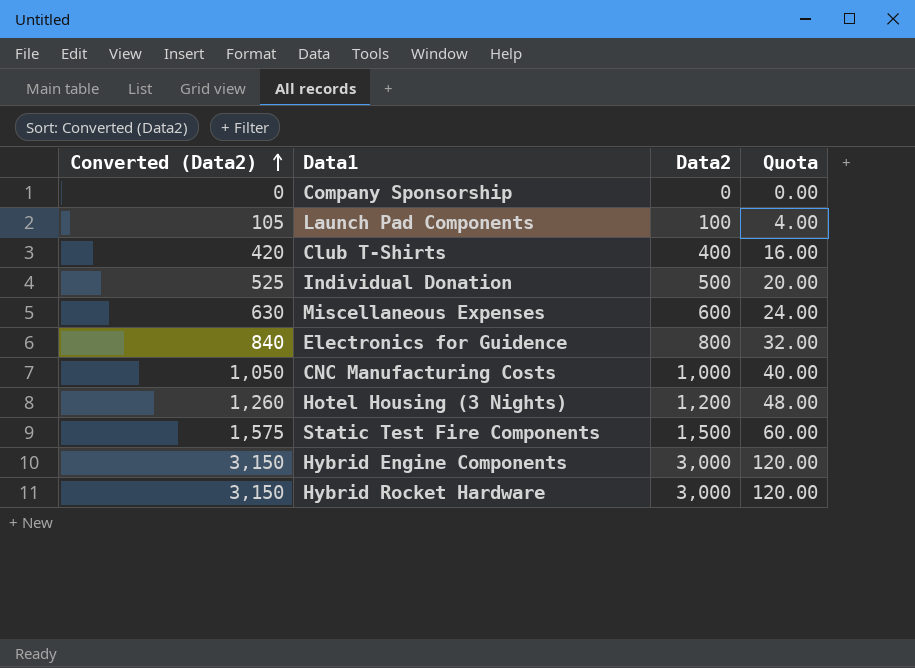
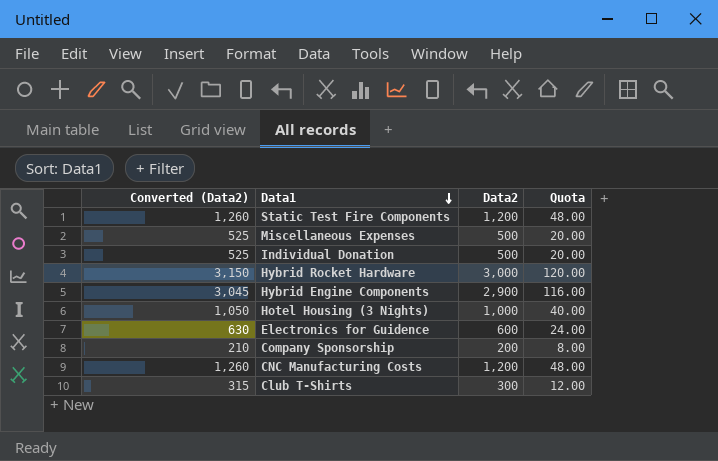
row order: Converted (Data2) ascending -> Data1 descending
row Launch Pad Components: 105 | 100 | 4.00 -> none
Static Test Fire Components | Converted (Data2): 1,575 -> 1,260
Static Test Fire Components | Data2: 1,500 -> 1,200
Static Test Fire Components | Quota: 60.00 -> 48.00
Miscellaneous Expenses | Converted (Data2): 630 -> 525
Miscellaneous Expenses | Data2: 600 -> 500
Miscellaneous Expenses | Quota: 24.00 -> 20.00
Hybrid Engine Components | Converted (Data2): 3,150 -> 3,045
Hybrid Engine Components | Data2: 3,000 -> 2,900
Hybrid Engine Components | Quota: 120.00 -> 116.00
Hotel Housing (3 Nights) | Converted (Data2): 1,260 -> 1,050
Hotel Housing (3 Nights) | Data2: 1,200 -> 1,000
Hotel Housing (3 Nights) | Quota: 48.00 -> 40.00
Electronics for Guidence | Converted (Data2): 840 -> 630
Electronics for Guidence | Data2: 800 -> 600
Electronics for Guidence | Quota: 32.00 -> 24.00
Company Sponsorship | Converted (Data2): 0 -> 210
Company Sponsorship | Data2: 0 -> 200
Company Sponsorship | Quota: 0.00 -> 8.00
CNC Manufacturing Costs | Converted (Data2): 1,050 -> 1,260
CNC Manufacturing Costs | Data2: 1,000 -> 1,200
CNC Manufacturing Costs | Quota: 40.00 -> 48.00
Club T-Shirts | Converted (Data2): 420 -> 315
Club T-Shirts | Data2: 400 -> 300
Club T-Shirts | Quota: 16.00 -> 12.00

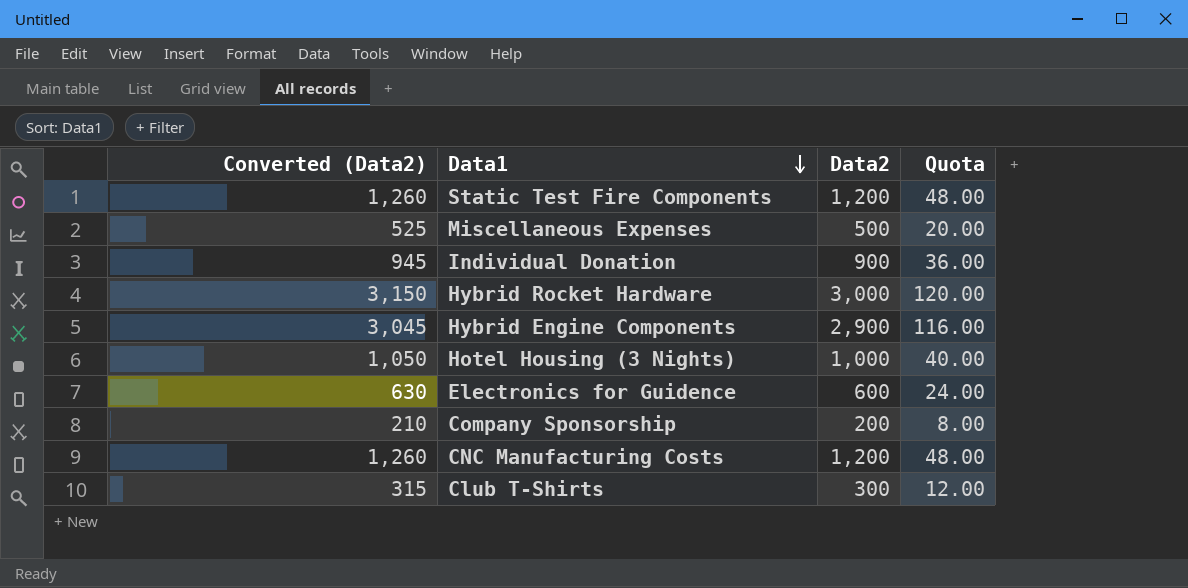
Individual Donation | Converted (Data2): 525 -> 945
Individual Donation | Data2: 500 -> 900
Individual Donation | Quota: 20.00 -> 36.00

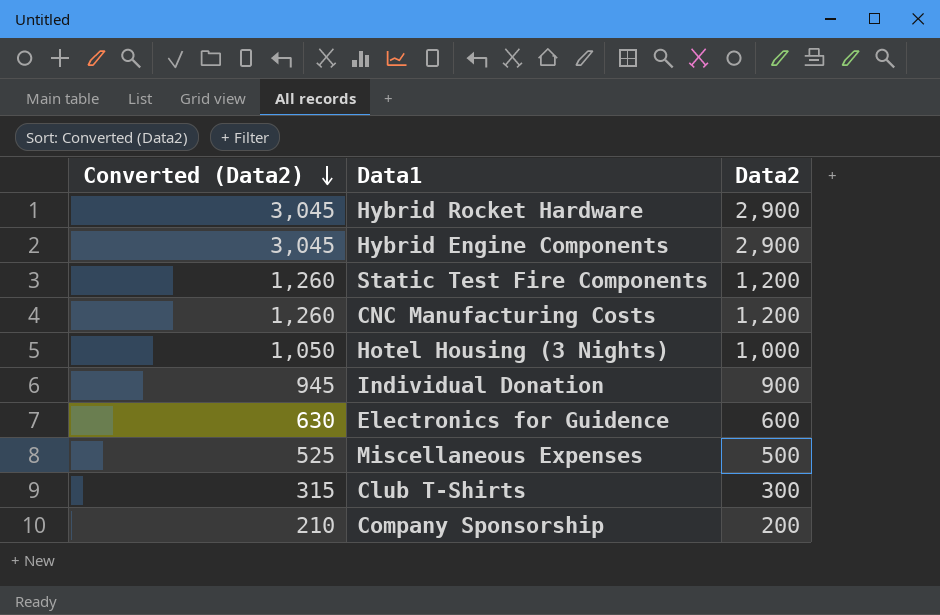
row order: Data1 descending -> Converted (Data2) descending
column Quota | formula: [Data2] * 0.04 -> none
Hybrid Rocket Hardware | Converted (Data2): 3,150 -> 3,045
Hybrid Rocket Hardware | Data2: 3,000 -> 2,900

